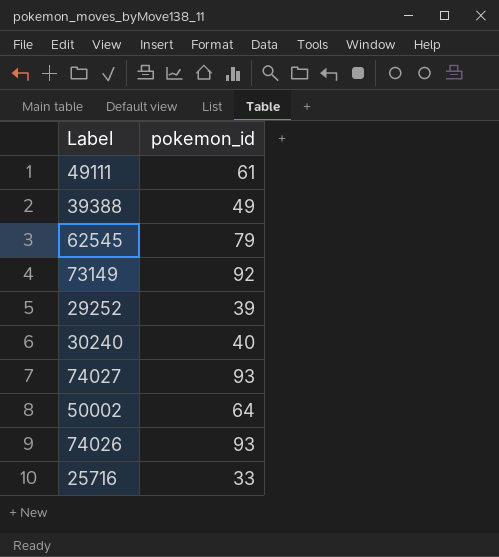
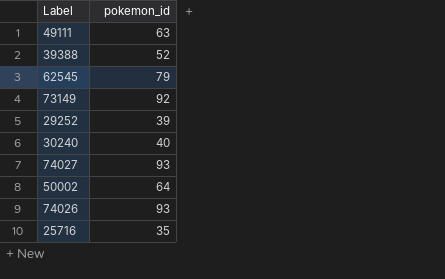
49111 | pokemon_id: 61 -> 63
39388 | pokemon_id: 49 -> 52
25716 | pokemon_id: 33 -> 35

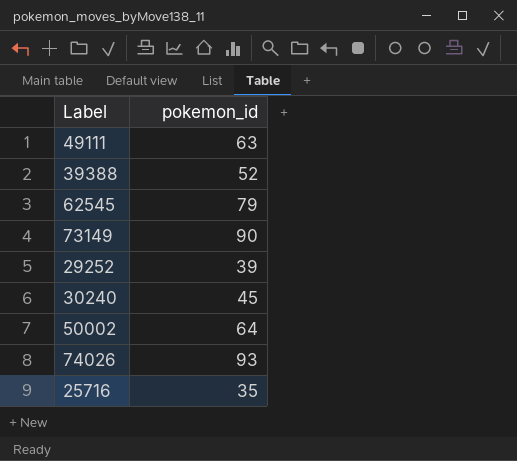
row 74027: 93 -> none
73149 | pokemon_id: 92 -> 90
30240 | pokemon_id: 40 -> 45

